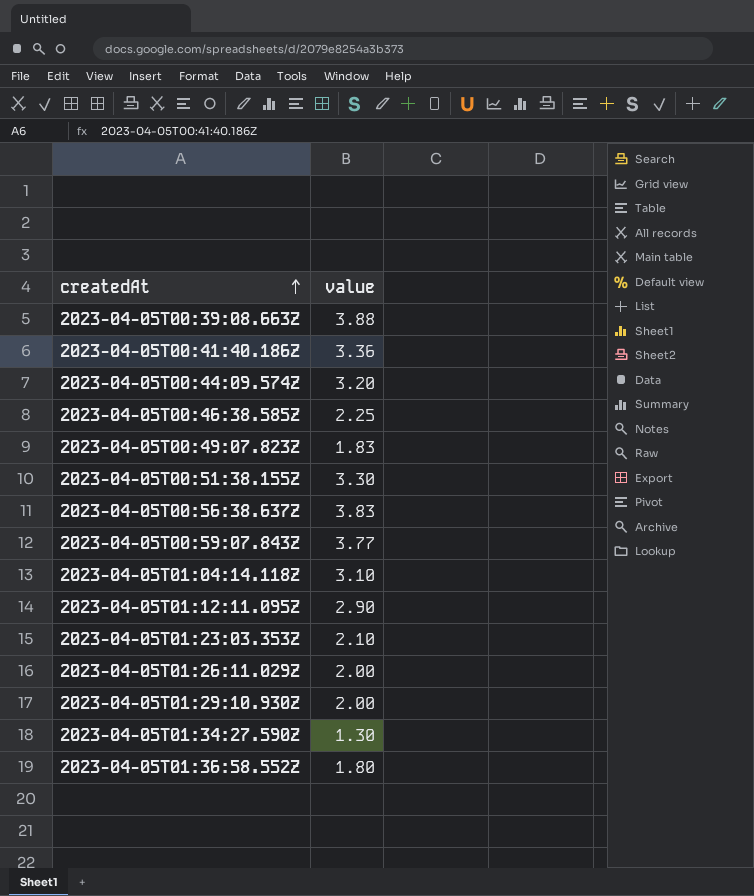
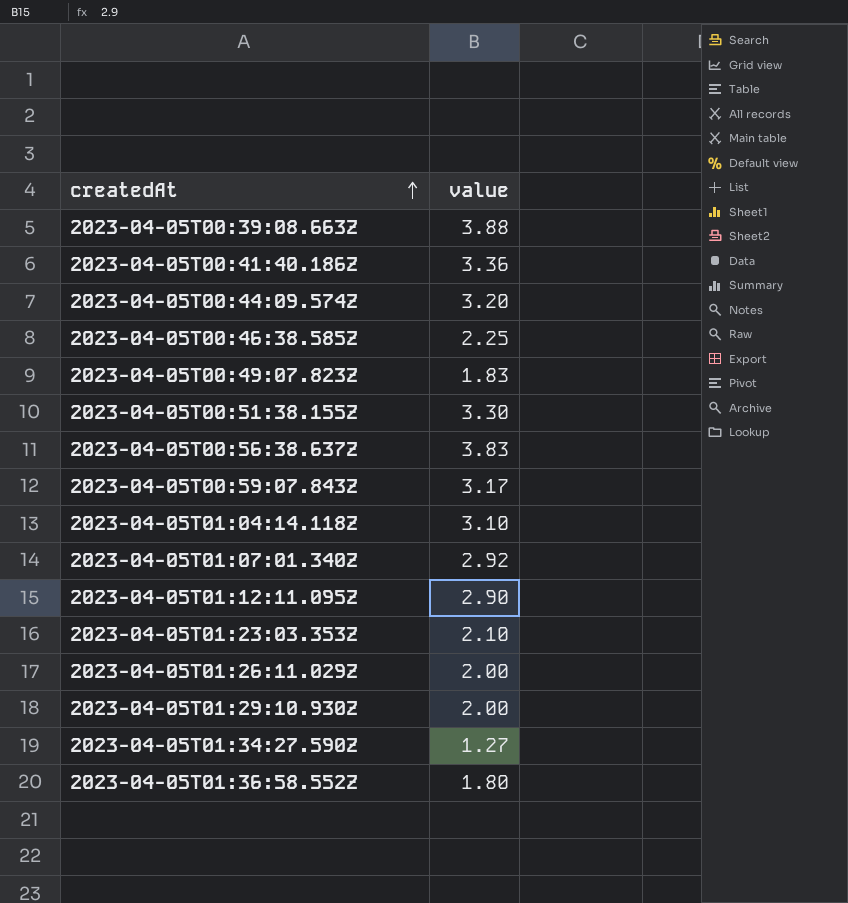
2023-04-05T00:59:07.843Z | value: 3.77 -> 3.17
row 2023-04-05T01:07:01.340Z: none -> 2.92
2023-04-05T01:34:27.590Z | value: 1.30 -> 1.27

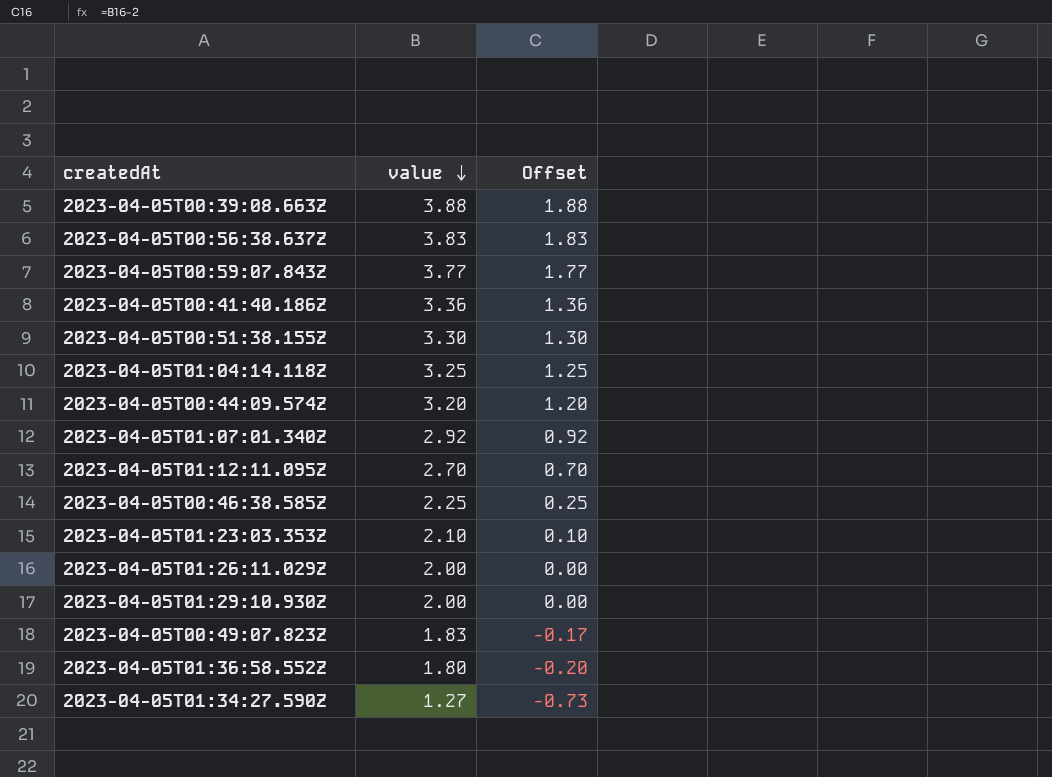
row order: createdAt ascending -> value descending
column Offset | formula: none -> [value] - 2
2023-04-05T00:59:07.843Z | value: 3.17 -> 3.77
2023-04-05T01:04:14.118Z | value: 3.10 -> 3.25
2023-04-05T01:12:11.095Z | value: 2.90 -> 2.70

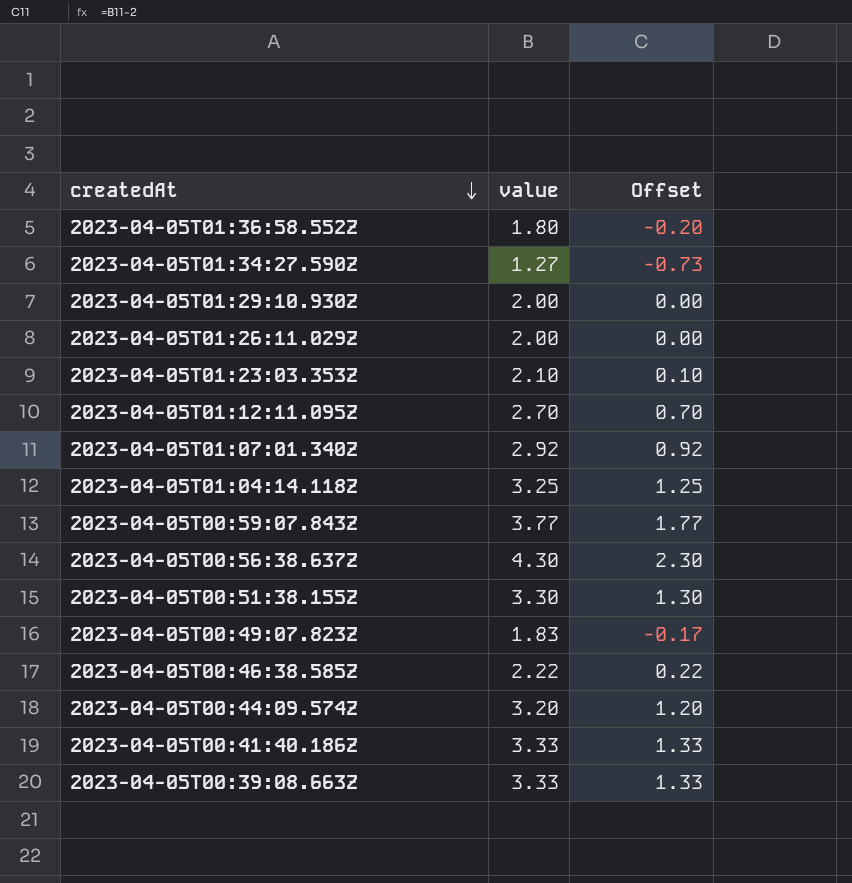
row order: value descending -> createdAt descending
2023-04-05T00:56:38.637Z | value: 3.83 -> 4.30
2023-04-05T00:56:38.637Z | Offset: 1.83 -> 2.30
2023-04-05T00:46:38.585Z | value: 2.25 -> 2.22
2023-04-05T00:46:38.585Z | Offset: 0.25 -> 0.22
2023-04-05T00:41:40.186Z | value: 3.36 -> 3.33
2023-04-05T00:41:40.186Z | Offset: 1.36 -> 1.33
2023-04-05T00:39:08.663Z | value: 3.88 -> 3.33
2023-04-05T00:39:08.663Z | Offset: 1.88 -> 1.33

